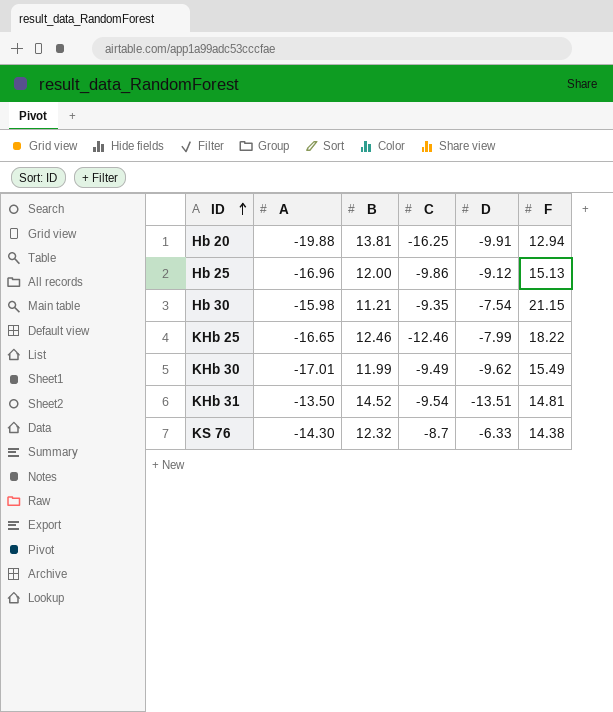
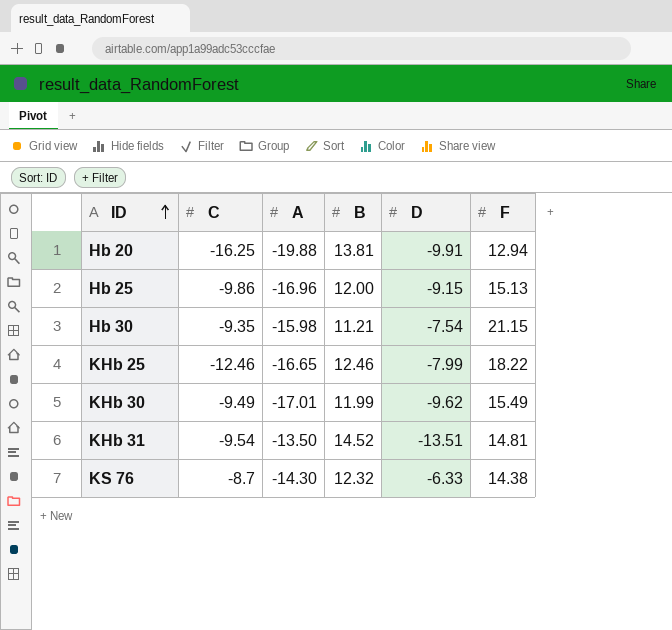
column C | position: 4 -> 2
Hb 25 | D: -9.12 -> -9.15

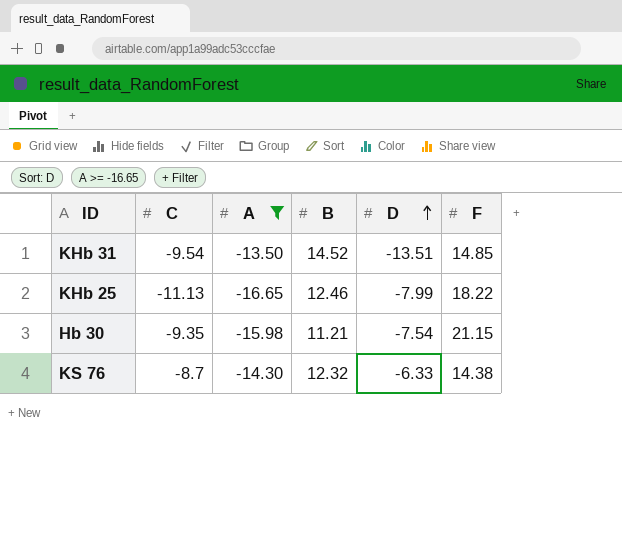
filter: none -> A >= -16.65
row order: ID ascending -> D ascending
KHb 31 | F: 14.81 -> 14.85
KHb 25 | C: -12.46 -> -11.13

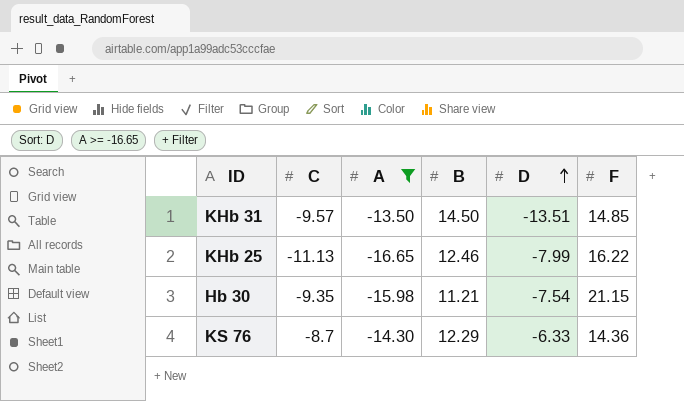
KHb 31 | C: -9.54 -> -9.57
KHb 31 | B: 14.52 -> 14.50
KHb 25 | F: 18.22 -> 16.22
KS 76 | B: 12.32 -> 12.29
KS 76 | F: 14.38 -> 14.36

